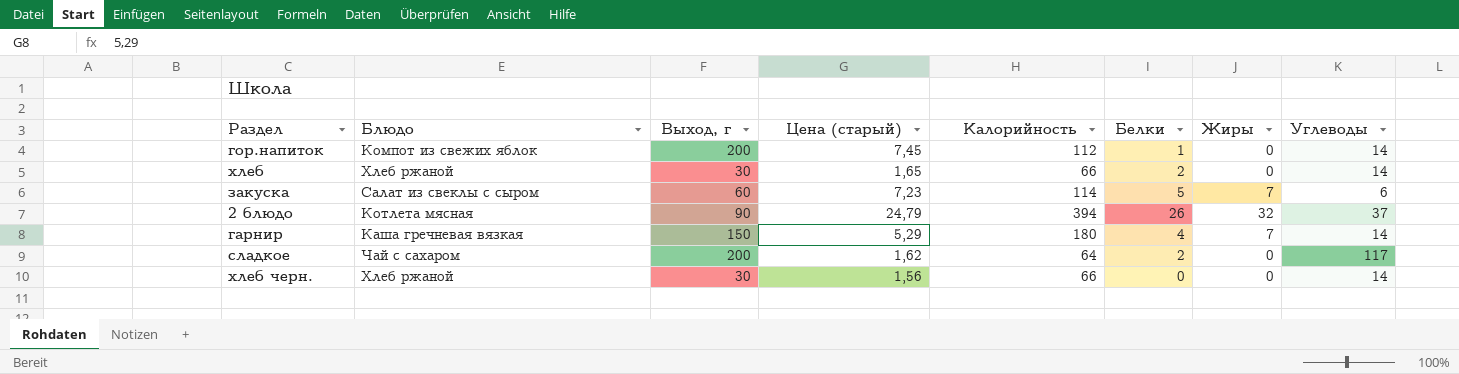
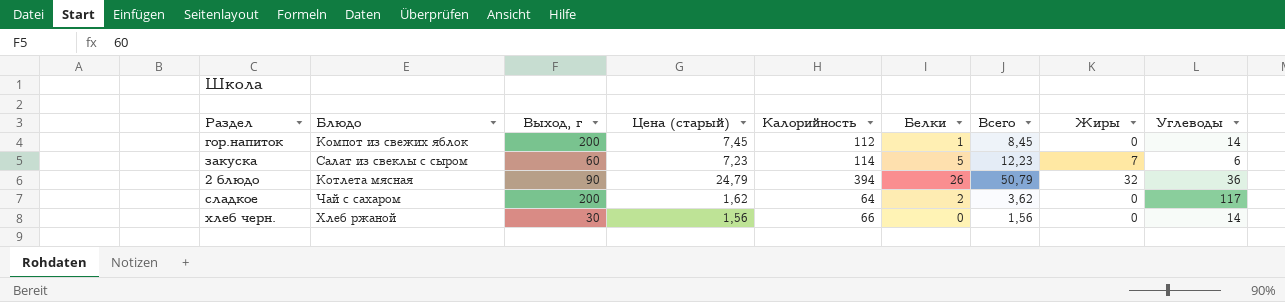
column Всего | formula: none -> [Цена (старый)] + [Белки]
row хлеб: Хлеб ржаной | 30 | 1,65 | 66 | 2 | 0 | 14 -> none
row гарнир: Каша гречневая вязкая | 150 | 5,29 | 180 | 4 | 7 | 14 -> none
2 блюдо | Углеводы: 37 -> 36

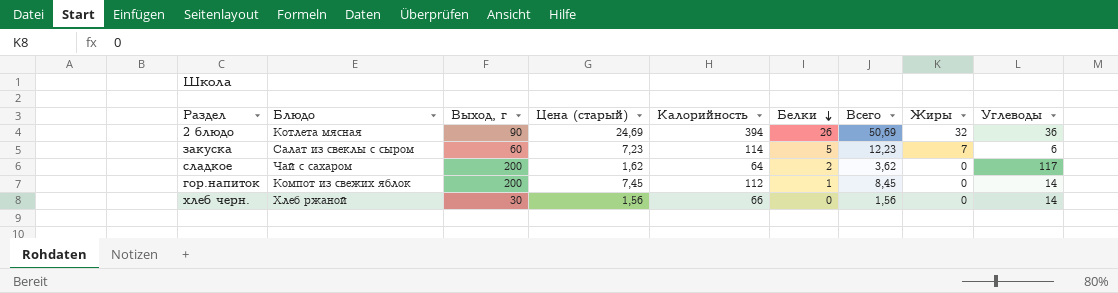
row order: none -> Белки descending
2 блюдо | Цена (старый): 24,79 -> 24,69
2 блюдо | Всего: 50,79 -> 50,69

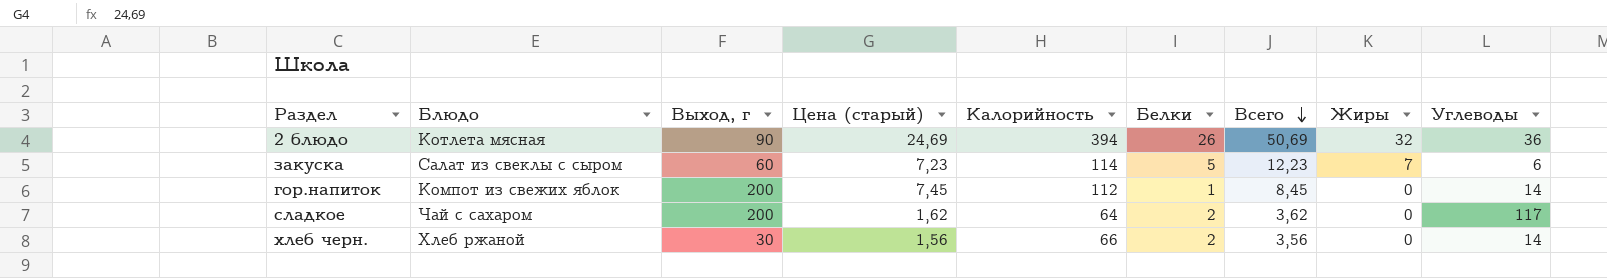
row order: Белки descending -> Всего descending
хлеб черн. | Белки: 0 -> 2
хлеб черн. | Всего: 1,56 -> 3,56

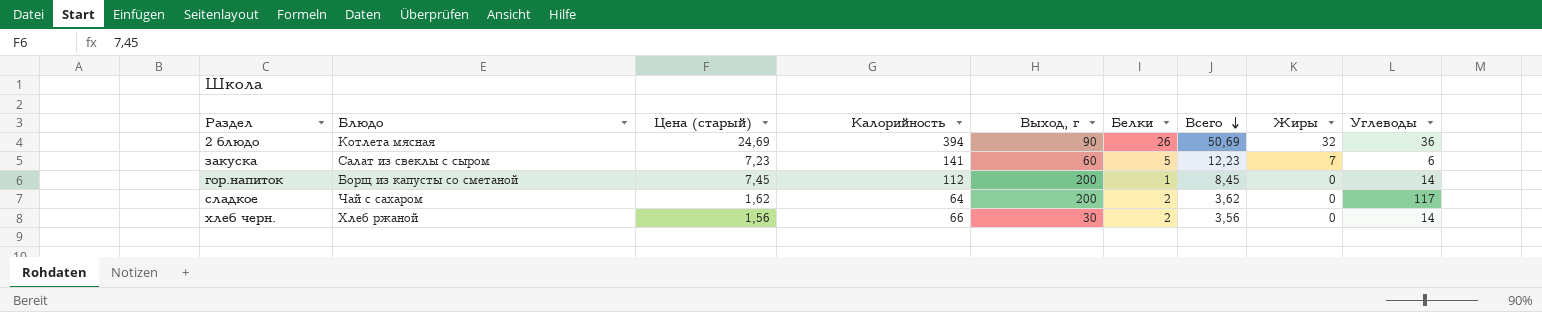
column Выход, г | position: 3 -> 5
закуска | Калорийность: 114 -> 141
гор.напиток | Блюдо: Компот из свежих яблок -> Борщ из капусты со сметаной

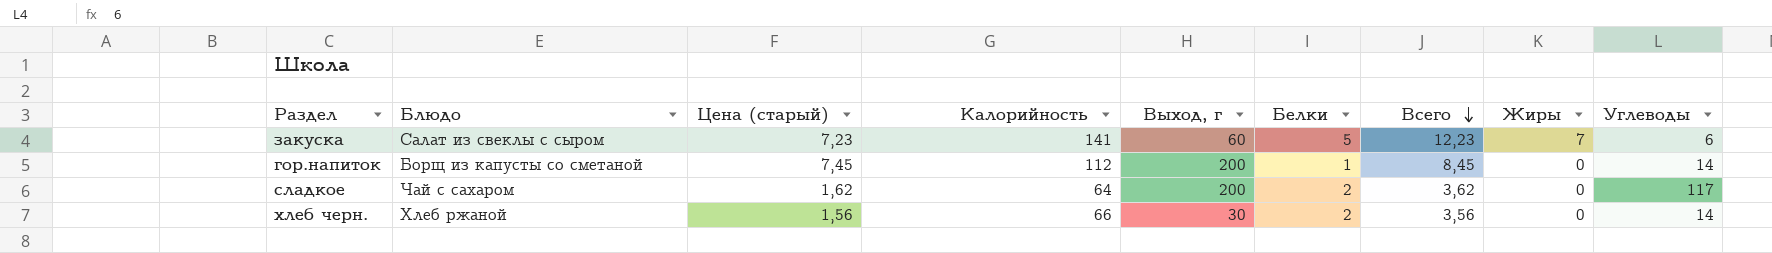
row 2 блюдо: Котлета мясная | 24,69 | 394 | 90 | 26 | 50,69 | 32 | 36 -> none

